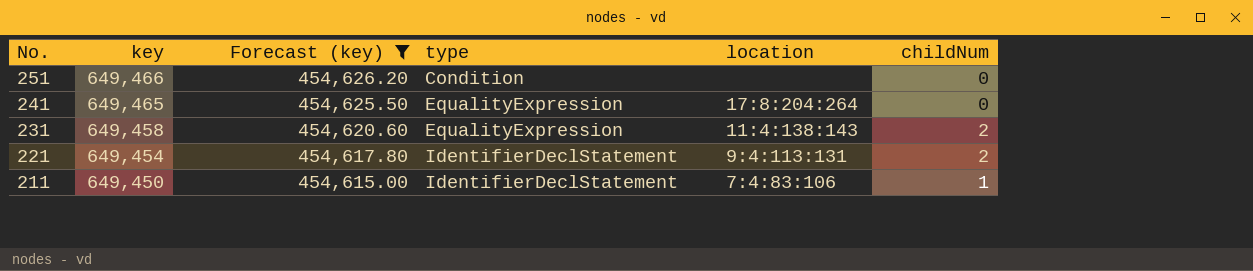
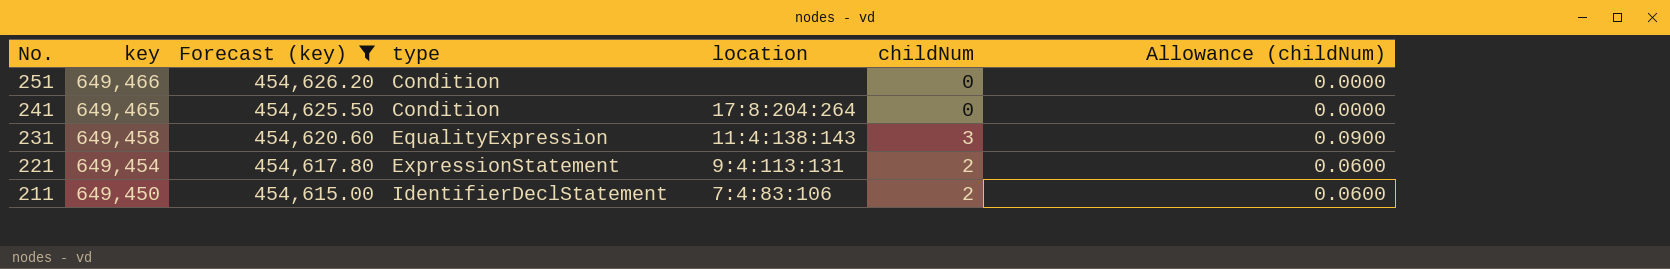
column Allowance (childNum) | formula: none -> [childNum] * 0.03
241 | type: EqualityExpression -> Condition
231 | childNum: 2 -> 3
221 | type: IdentifierDeclStatement -> ExpressionStatement
211 | childNum: 1 -> 2

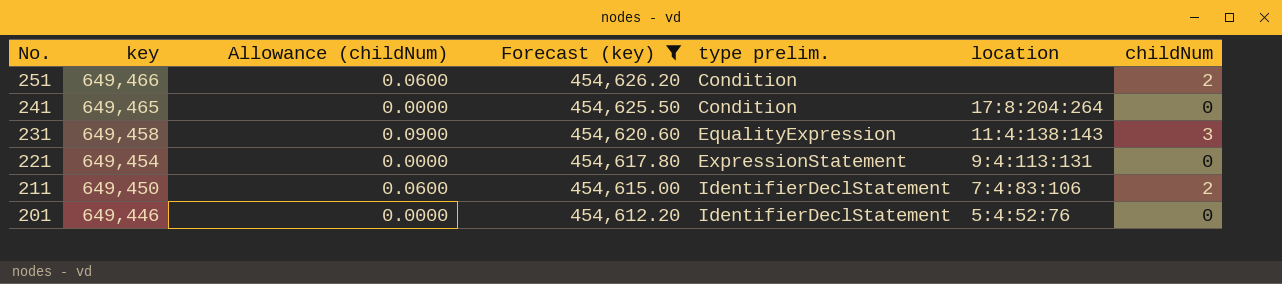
column Allowance (childNum) | position: 7 -> 3
column name: type -> type prelim.
251 | Allowance (childNum): 0.0000 -> 0.0600
251 | childNum: 0 -> 2
221 | Allowance (childNum): 0.0600 -> 0.0000
221 | childNum: 2 -> 0
row 201: none -> 649,446 | 0.0000 | 454,612.20 | IdentifierDeclStatement | 5:4:52:76 | 0

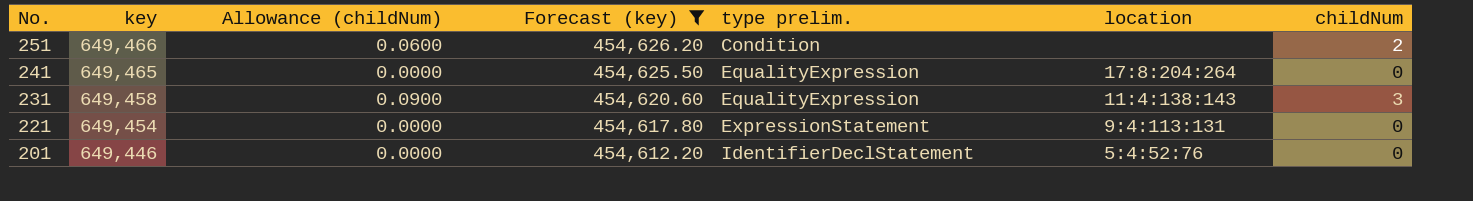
row 211: 649,450 | 0.0600 | 454,615.00 | IdentifierDeclStatement | 7:4:83:106 | 2 -> none
241 | type prelim.: Condition -> EqualityExpression

